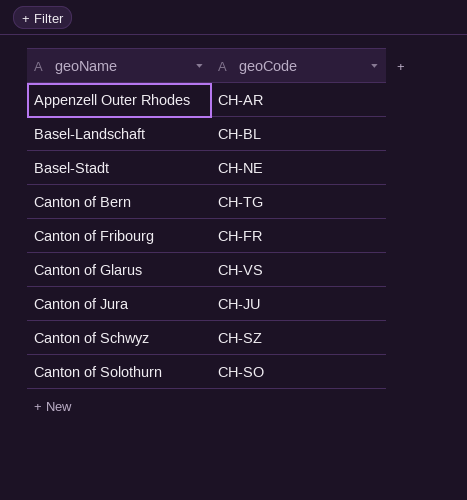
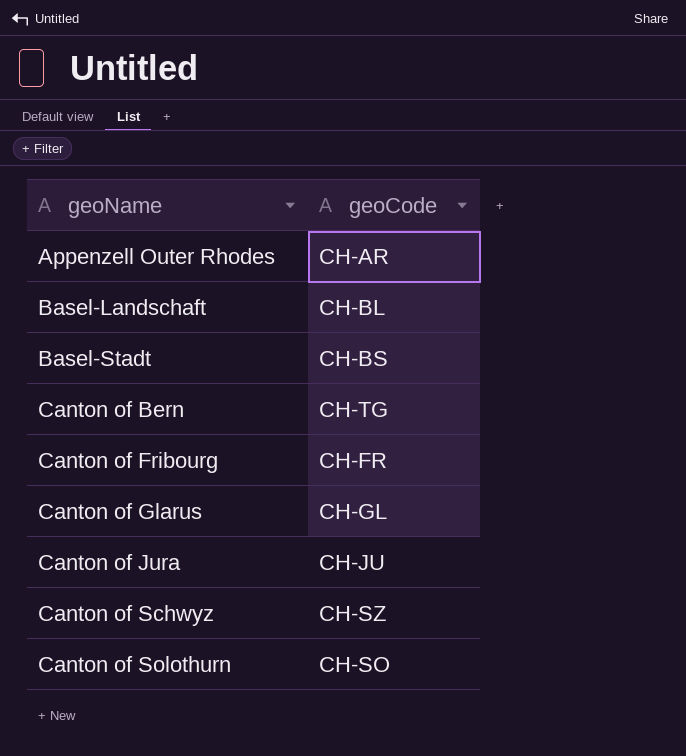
Basel-Stadt | geoCode: CH-NE -> CH-BS
Canton of Glarus | geoCode: CH-VS -> CH-GL

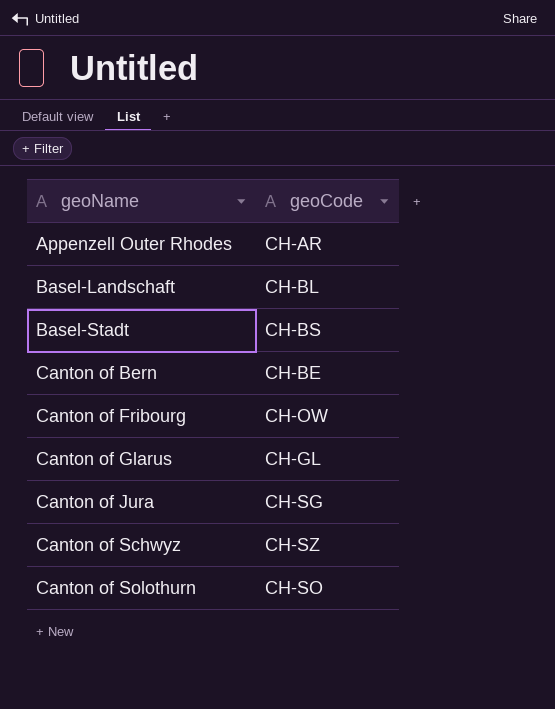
Canton of Bern | geoCode: CH-TG -> CH-BE
Canton of Fribourg | geoCode: CH-FR -> CH-OW
Canton of Jura | geoCode: CH-JU -> CH-SG

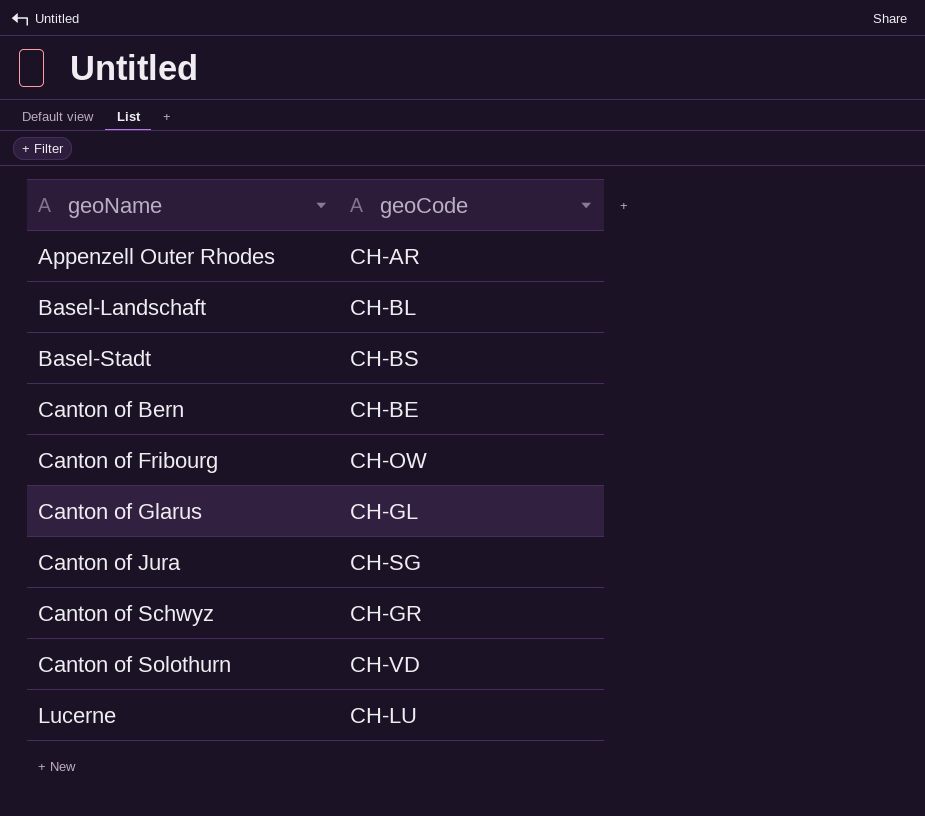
Canton of Schwyz | geoCode: CH-SZ -> CH-GR
Canton of Solothurn | geoCode: CH-SO -> CH-VD
row Lucerne: none -> CH-LU

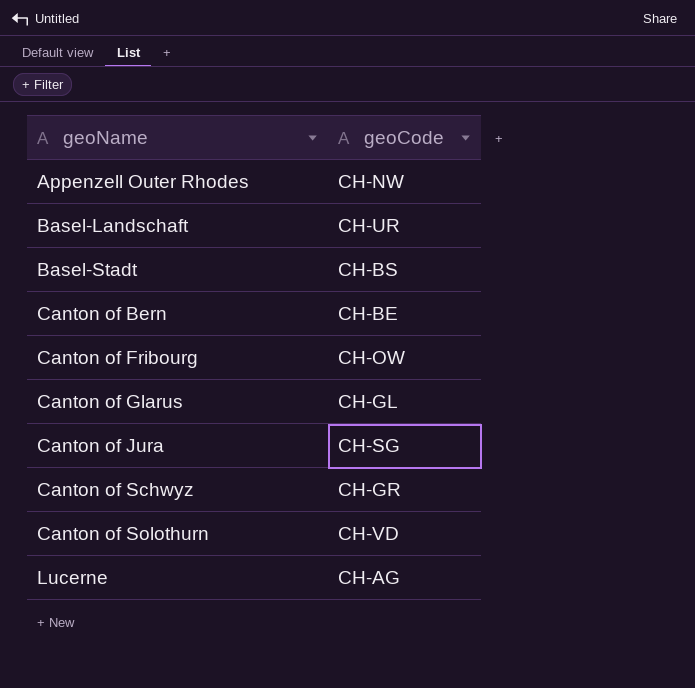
Appenzell Outer Rhodes | geoCode: CH-AR -> CH-NW
Basel-Landschaft | geoCode: CH-BL -> CH-UR
Lucerne | geoCode: CH-LU -> CH-AG

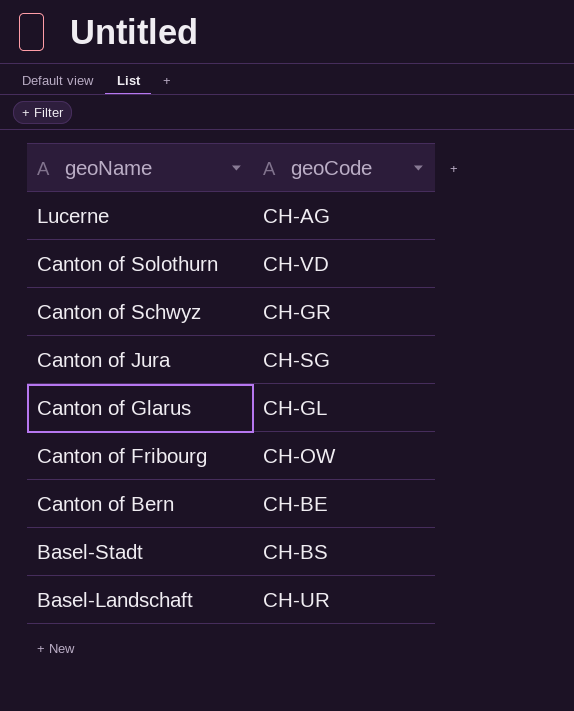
row order: geoName ascending -> geoName descending
row Appenzell Outer Rhodes: CH-NW -> none

